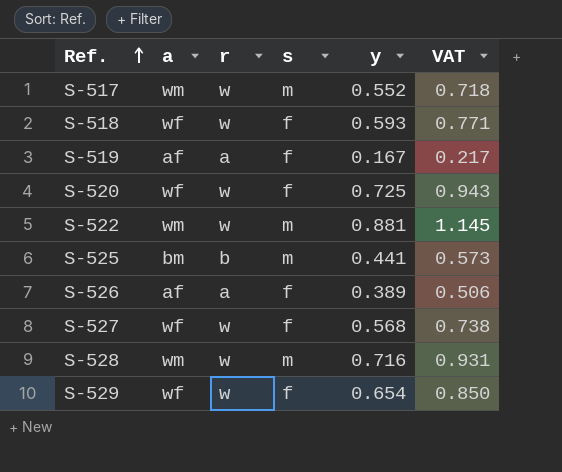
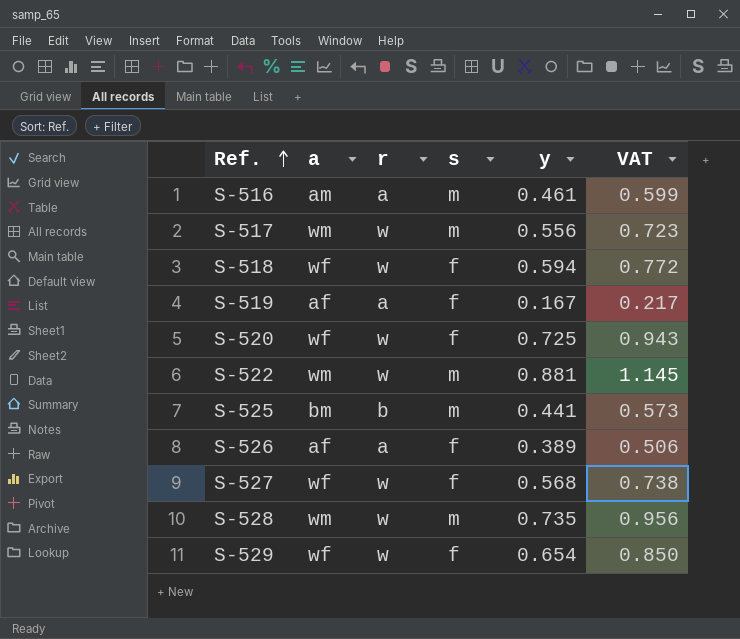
row S-516: none -> am | a | m | 0.461 | 0.599
S-517 | y: 0.552 -> 0.556
S-517 | VAT: 0.718 -> 0.723
S-518 | y: 0.593 -> 0.594
S-518 | VAT: 0.771 -> 0.772
S-528 | y: 0.716 -> 0.735
S-528 | VAT: 0.931 -> 0.956

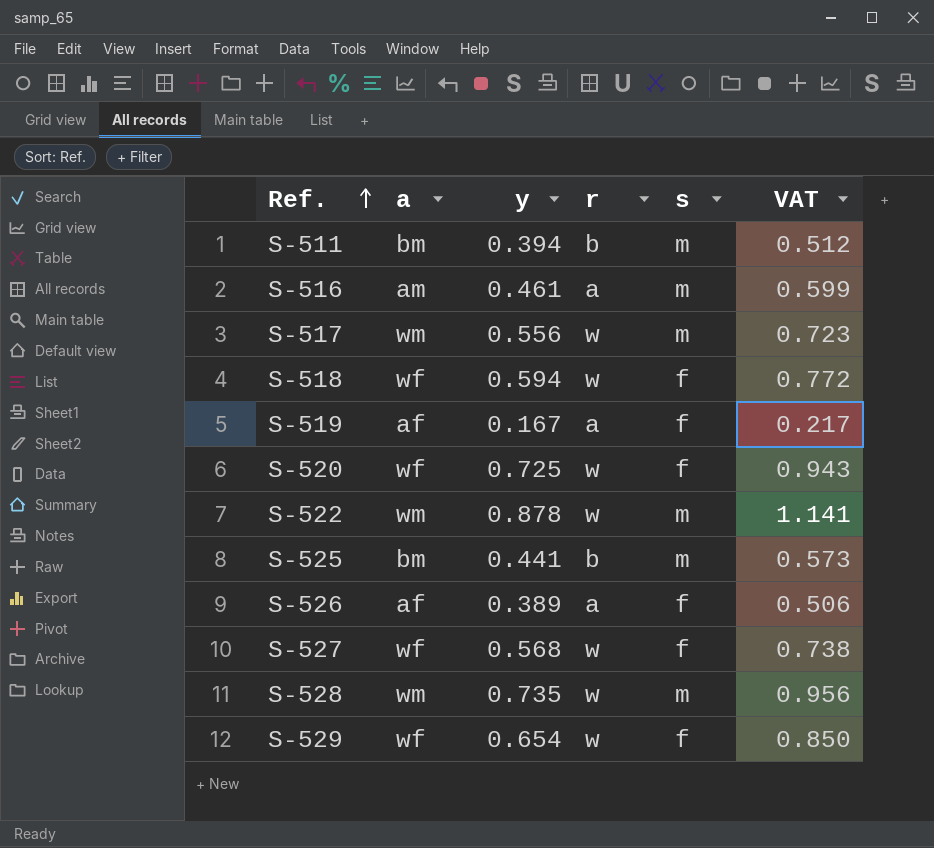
column y | position: 5 -> 3
row S-511: none -> bm | 0.394 | b | m | 0.512
S-522 | y: 0.881 -> 0.878
S-522 | VAT: 1.145 -> 1.141

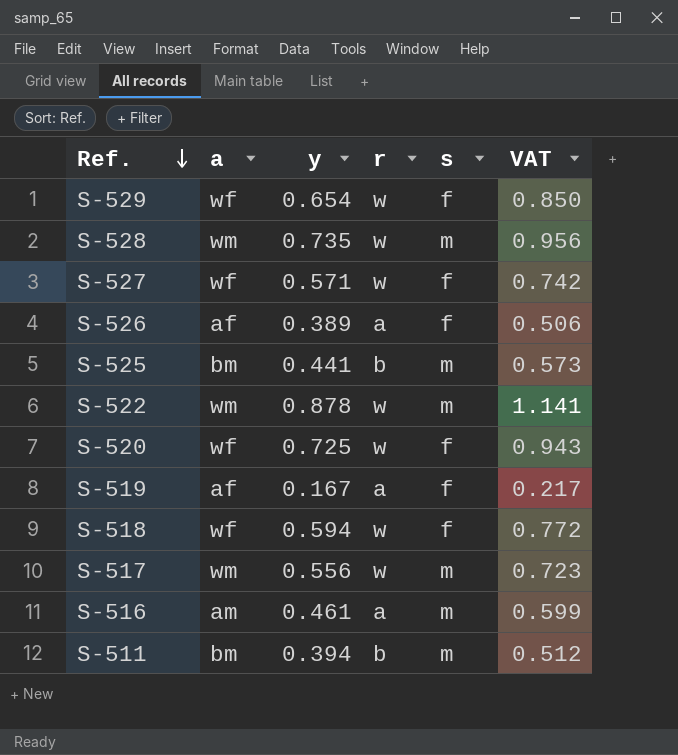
row order: Ref. ascending -> Ref. descending
S-527 | y: 0.568 -> 0.571
S-527 | VAT: 0.738 -> 0.742

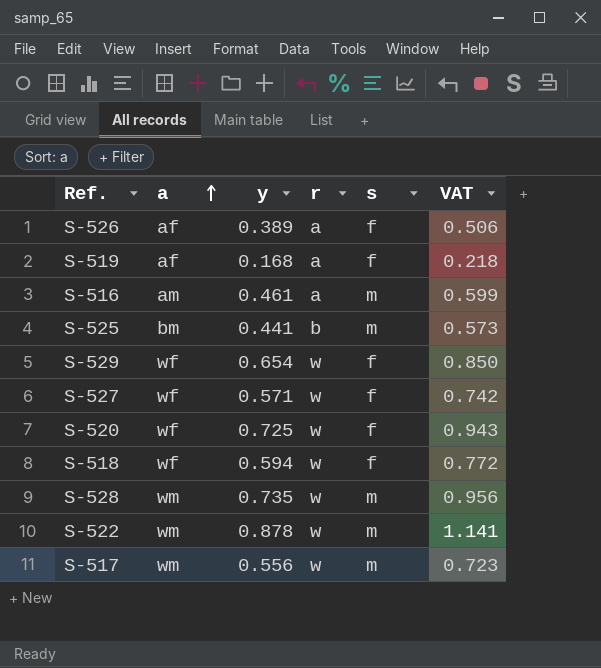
row order: Ref. descending -> a ascending
row S-511: bm | 0.394 | b | m | 0.512 -> none
S-519 | y: 0.167 -> 0.168
S-519 | VAT: 0.217 -> 0.218

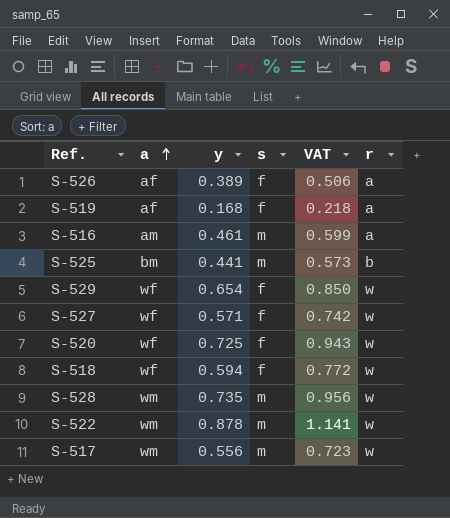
column r | position: 4 -> 6

